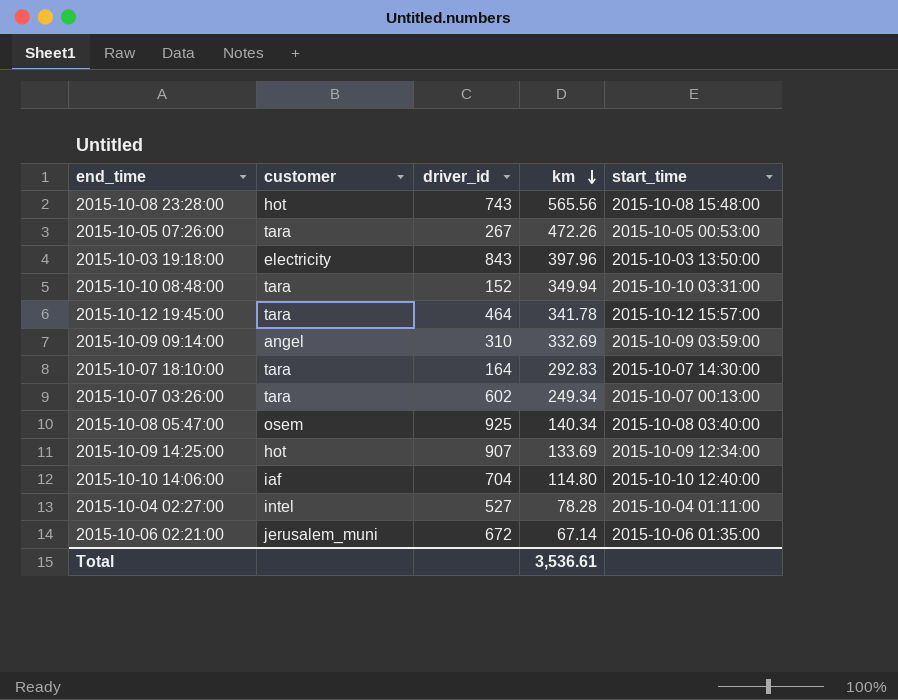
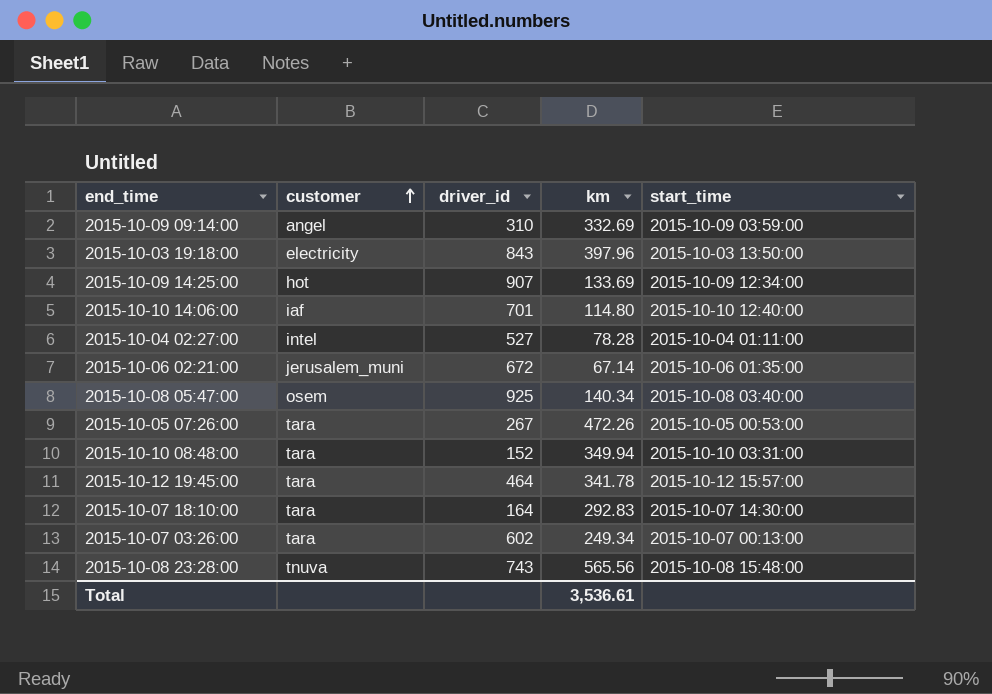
row order: km descending -> customer ascending
2015-10-10 14:06:00 | driver_id: 704 -> 701
2015-10-08 23:28:00 | customer: hot -> tnuva

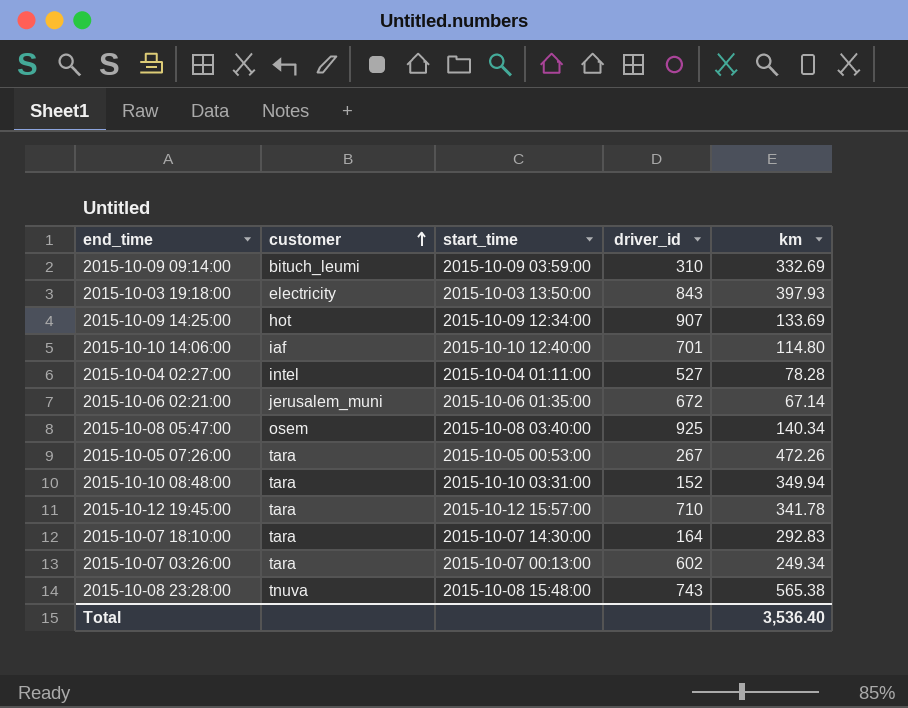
column start_time | position: 5 -> 3
2015-10-09 09:14:00 | customer: angel -> bituch_leumi
2015-10-03 19:18:00 | km: 397.96 -> 397.93
2015-10-12 19:45:00 | driver_id: 464 -> 710
2015-10-08 23:28:00 | km: 565.56 -> 565.38
Total | km: 3,536.61 -> 3,536.40

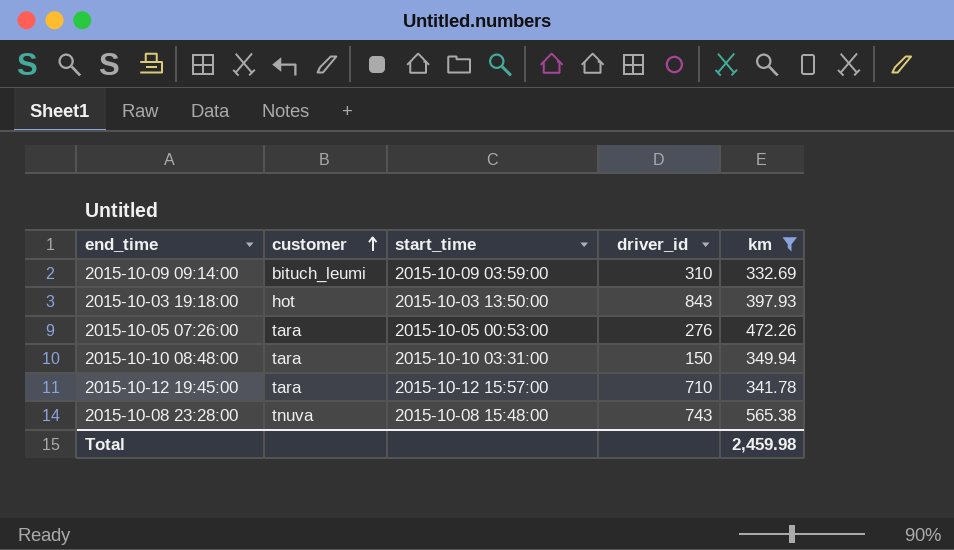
filter: none -> km >= 332.69
2015-10-03 19:18:00 | customer: electricity -> hot
2015-10-05 07:26:00 | driver_id: 267 -> 276
2015-10-10 08:48:00 | driver_id: 152 -> 150
Total | km: 3,536.40 -> 2,459.98

